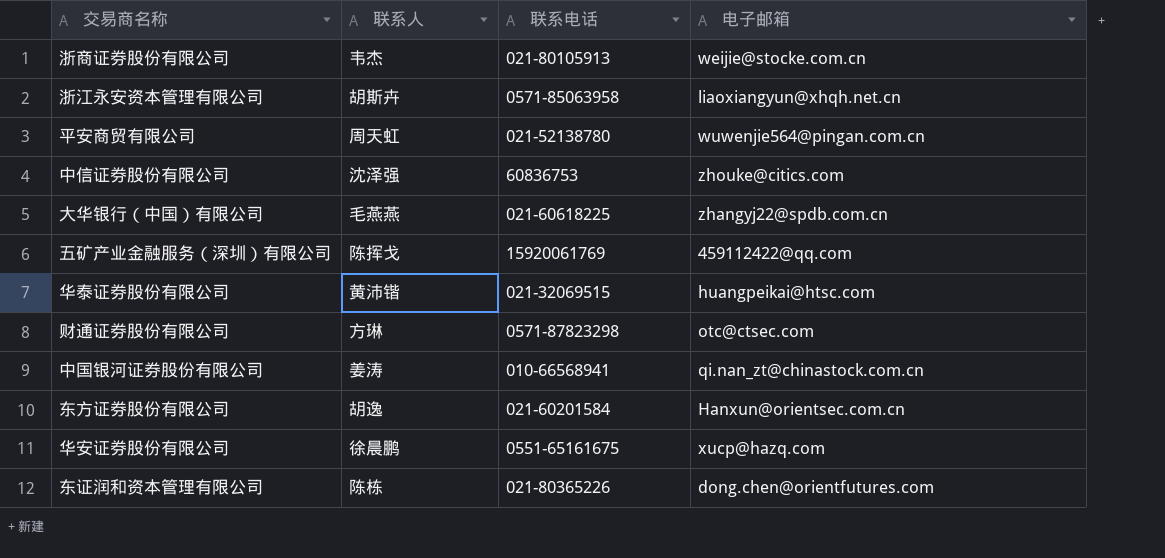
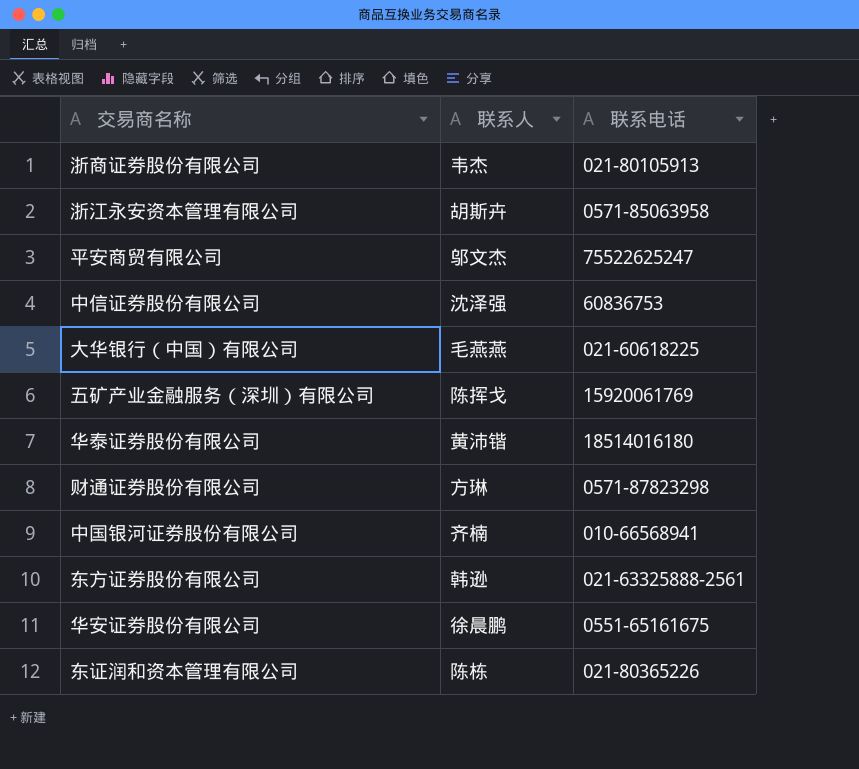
column 电子邮箱 | position: 4 -> none
平安商贸有限公司 | 联系人: 周天虹 -> 邬文杰
平安商贸有限公司 | 联系电话: 021-52138780 -> 75522625247
华泰证券股份有限公司 | 联系电话: 021-32069515 -> 18514016180
中国银河证券股份有限公司 | 联系人: 姜涛 -> 齐楠
东方证券股份有限公司 | 联系人: 胡逸 -> 韩逊
东方证券股份有限公司 | 联系电话: 021-60201584 -> 021-63325888-2561

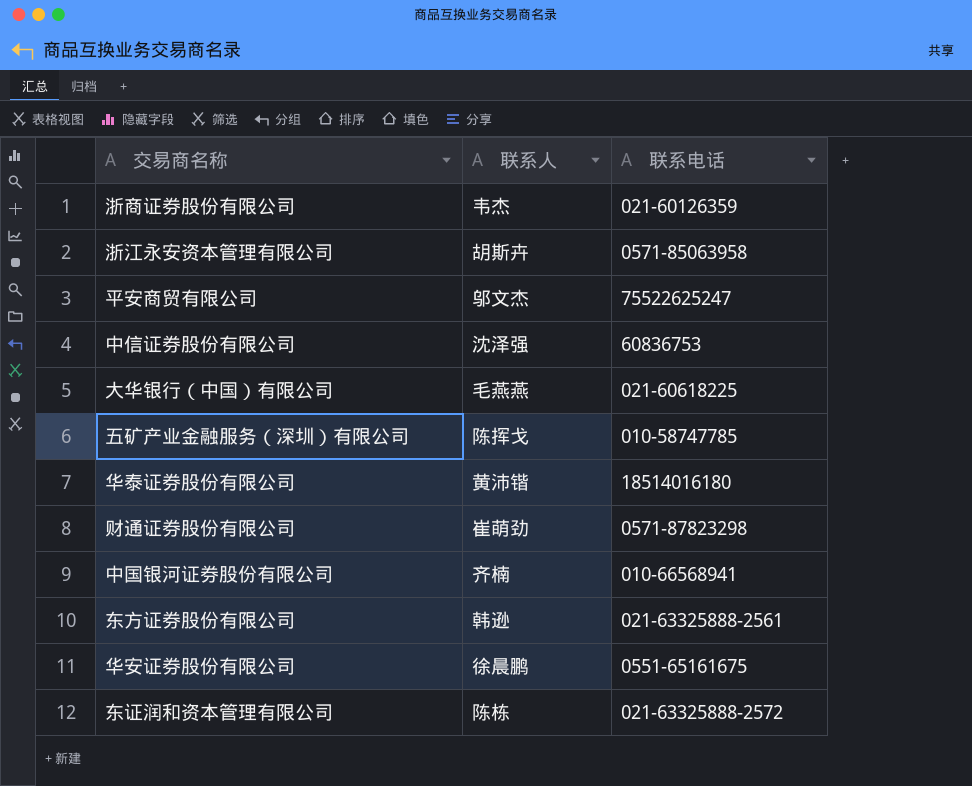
浙商证券股份有限公司 | 联系电话: 021-80105913 -> 021-60126359
五矿产业金融服务（深圳）有限公司 | 联系电话: 15920061769 -> 010-58747785
财通证券股份有限公司 | 联系人: 方琳 -> 崔萌劲
东证润和资本管理有限公司 | 联系电话: 021-80365226 -> 021-63325888-2572

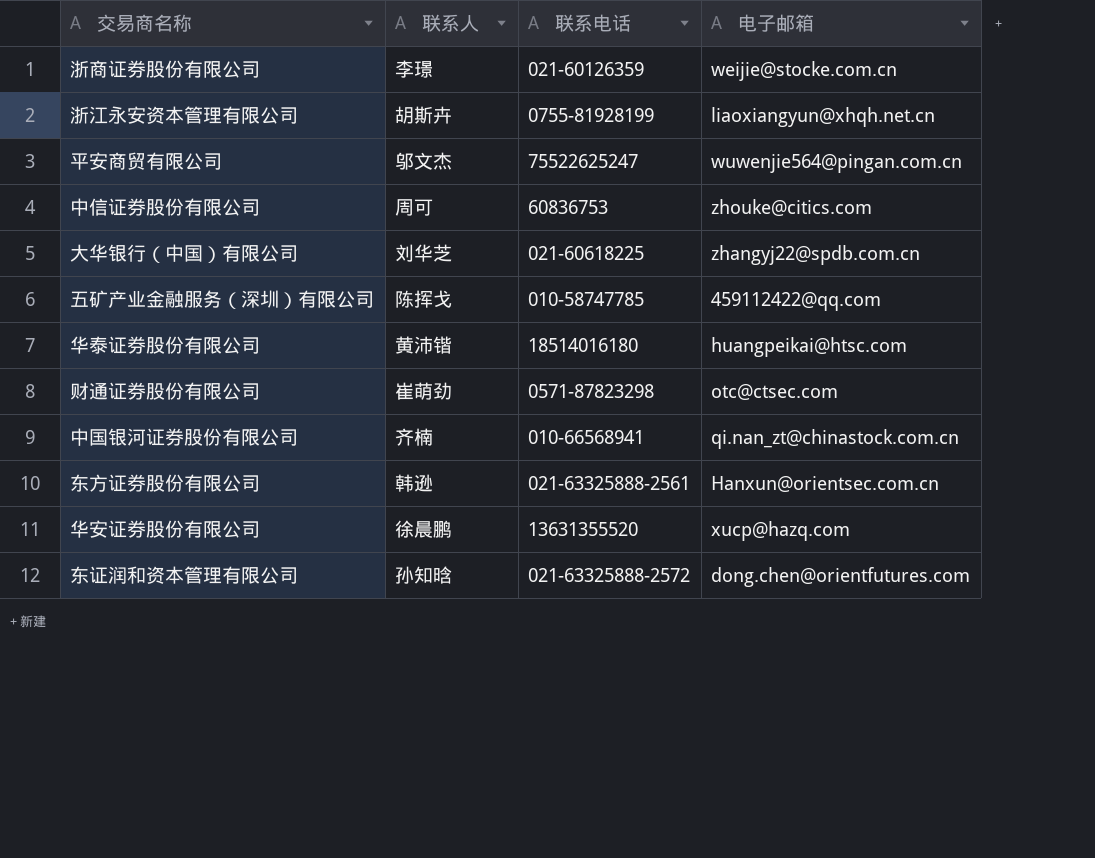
column 电子邮箱 | position: none -> 4
浙商证券股份有限公司 | 联系人: 韦杰 -> 李璟
浙江永安资本管理有限公司 | 联系电话: 0571-85063958 -> 0755-81928199
中信证券股份有限公司 | 联系人: 沈泽强 -> 周可
大华银行（中国）有限公司 | 联系人: 毛燕燕 -> 刘华芝
华安证券股份有限公司 | 联系电话: 0551-65161675 -> 13631355520
东证润和资本管理有限公司 | 联系人: 陈栋 -> 孙知晗

